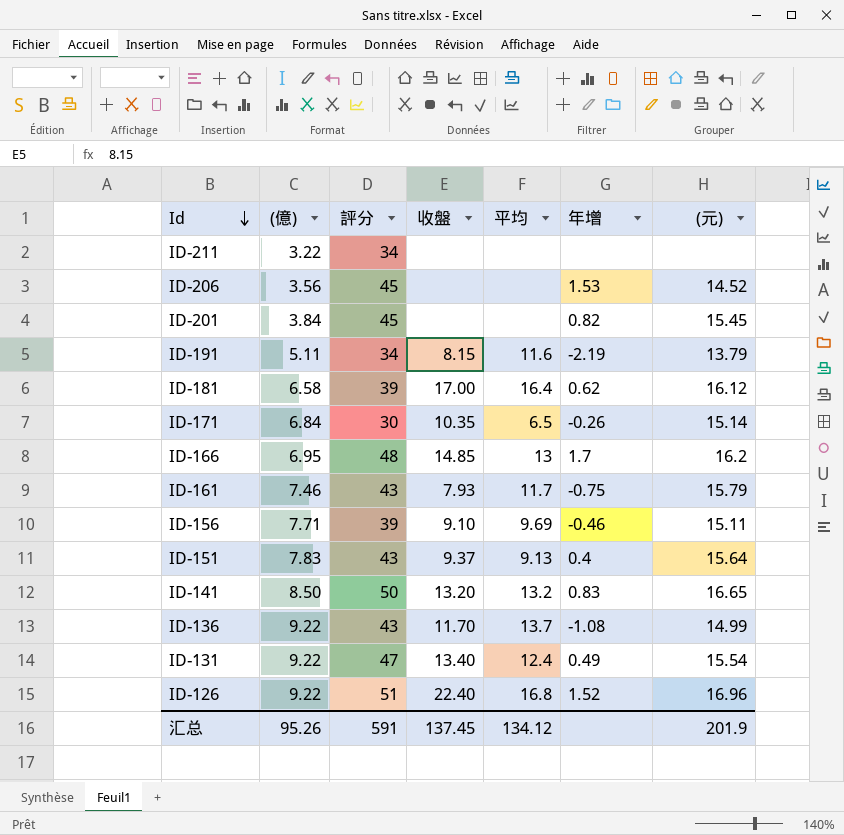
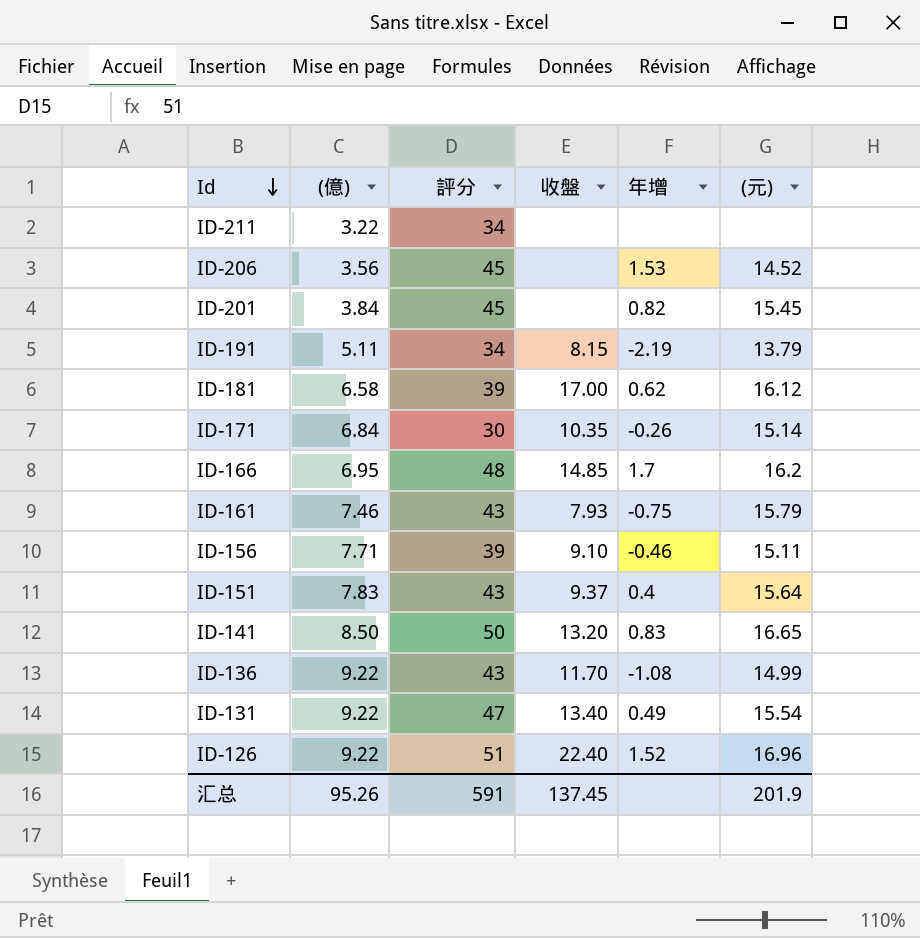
column 平均 | position: 5 -> none

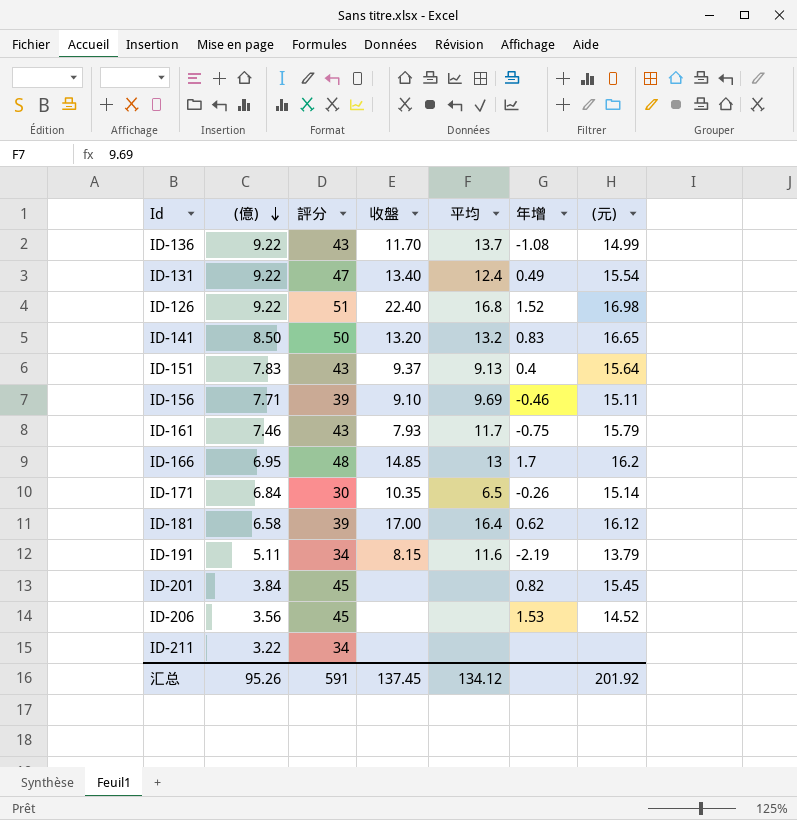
row order: Id descending -> (億) descending
column 平均 | position: none -> 5
ID-126 | (元): 16.96 -> 16.98
汇总 | (元): 201.9 -> 201.92

